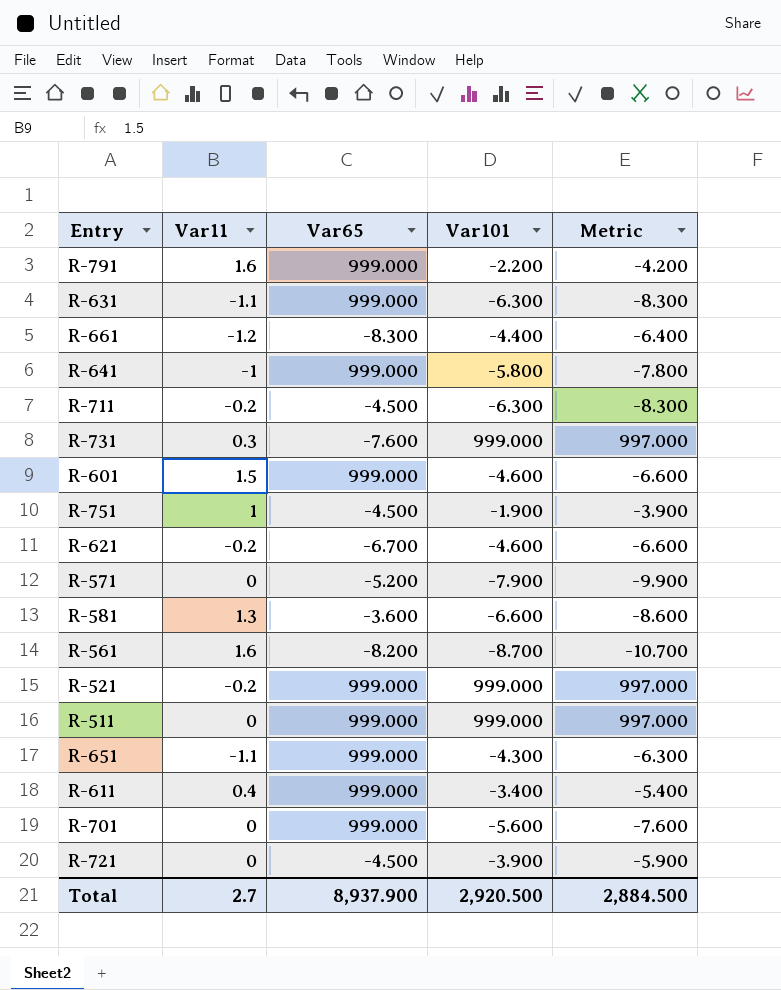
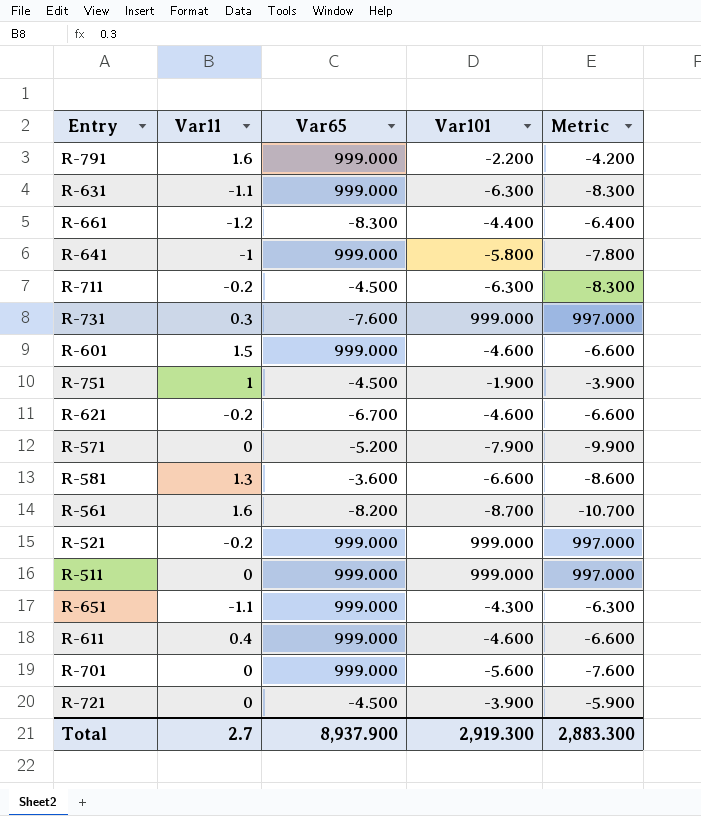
R-611 | Var101: -3.400 -> -4.600
R-611 | Metric: -5.400 -> -6.600
Total | Var101: 2,920.500 -> 2,919.300
Total | Metric: 2,884.500 -> 2,883.300

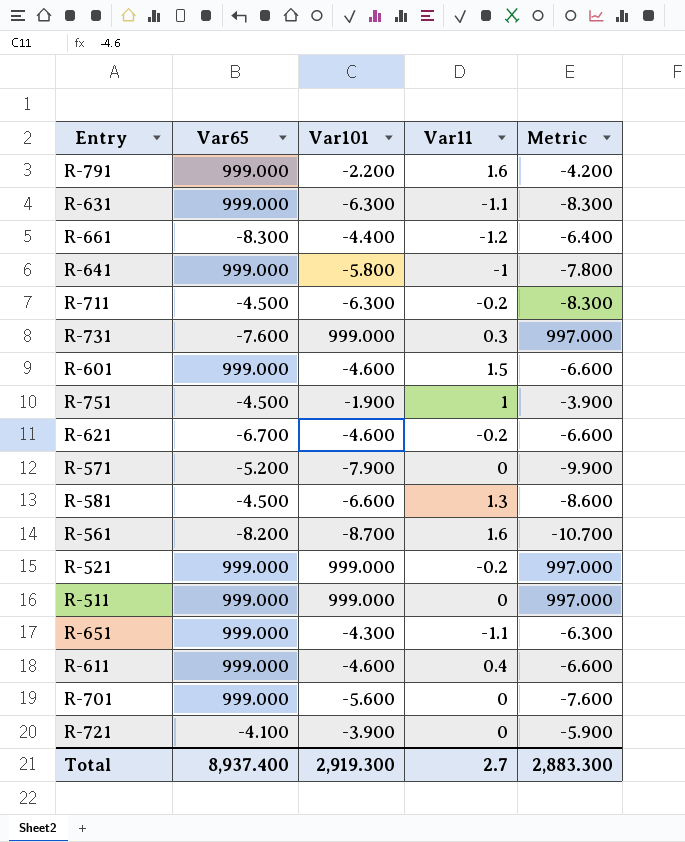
column Var11 | position: 2 -> 4
R-581 | Var65: -3.600 -> -4.500
R-721 | Var65: -4.500 -> -4.100
Total | Var65: 8,937.900 -> 8,937.400

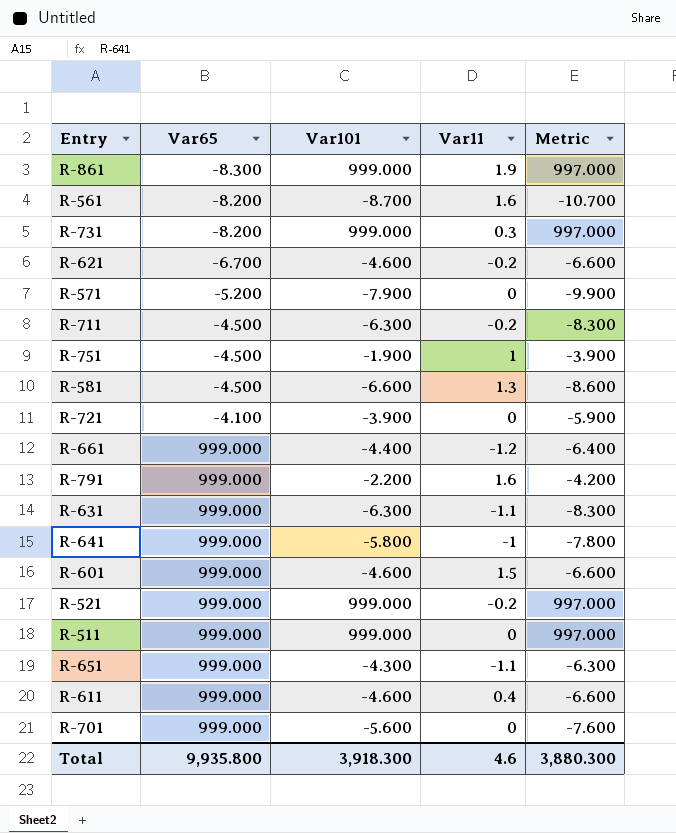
row order: none -> Var65 ascending
row R-861: none -> -8.300 | 999.000 | 1.9 | 997.000
R-731 | Var65: -7.600 -> -8.200
R-661 | Var65: -8.300 -> 999.000
Total | Var65: 8,937.400 -> 9,935.800
Total | Var101: 2,919.300 -> 3,918.300
Total | Var11: 2.7 -> 4.6
Total | Metric: 2,883.300 -> 3,880.300

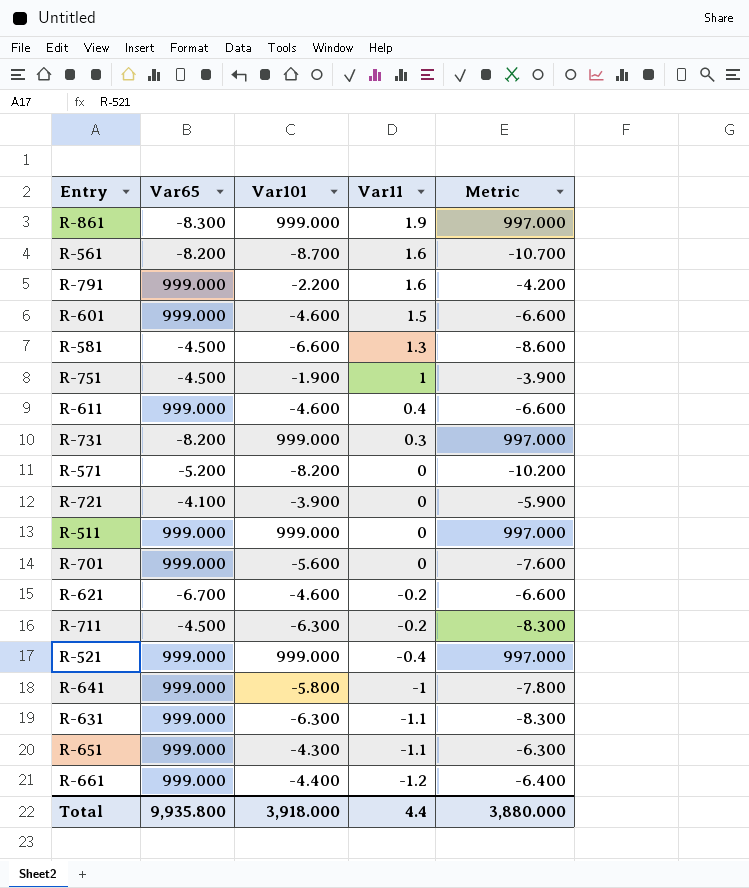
row order: Var65 ascending -> Var11 descending
R-571 | Var101: -7.900 -> -8.200
R-571 | Metric: -9.900 -> -10.200
R-521 | Var11: -0.2 -> -0.4
Total | Var101: 3,918.300 -> 3,918.000
Total | Var11: 4.6 -> 4.4
Total | Metric: 3,880.300 -> 3,880.000

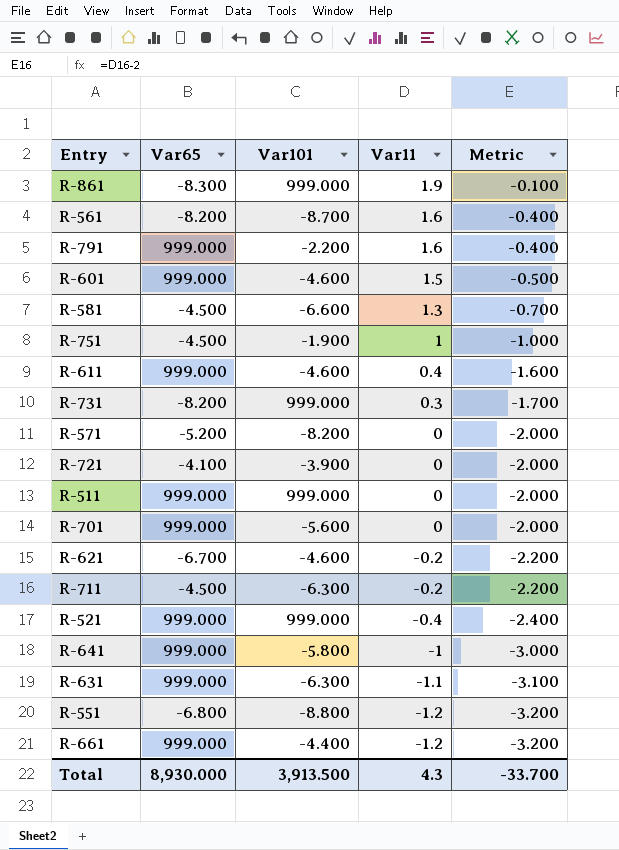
column Metric | formula: [Var101] - 2 -> [Var11] - 2
row R-651: 999.000 | -4.300 | -1.1 | -6.300 -> none
row R-551: none -> -6.800 | -8.800 | -1.2 | -3.200
Total | Var65: 9,935.800 -> 8,930.000
Total | Var101: 3,918.000 -> 3,913.500
Total | Var11: 4.4 -> 4.3
Total | Metric: 3,880.000 -> -33.700

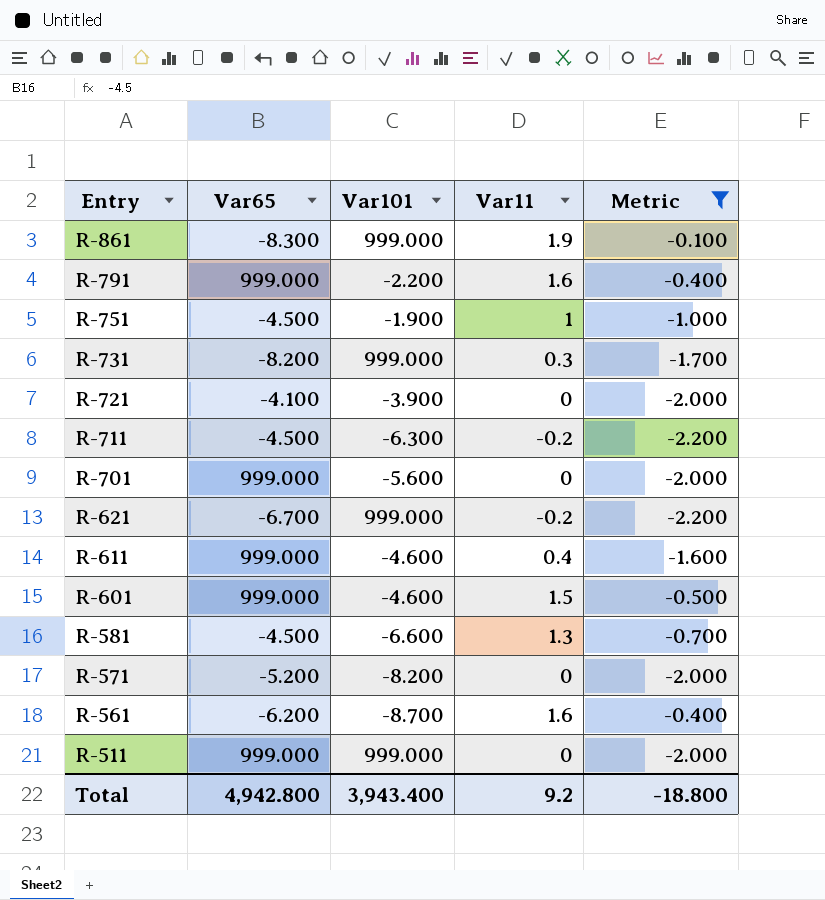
filter: none -> Metric >= -2.200
row order: Var11 descending -> Entry descending
R-621 | Var101: -4.600 -> 999.000
R-561 | Var65: -8.200 -> -6.200
Total | Var65: 8,930.000 -> 4,942.800
Total | Var101: 3,913.500 -> 3,943.400
Total | Var11: 4.3 -> 9.2
Total | Metric: -33.700 -> -18.800

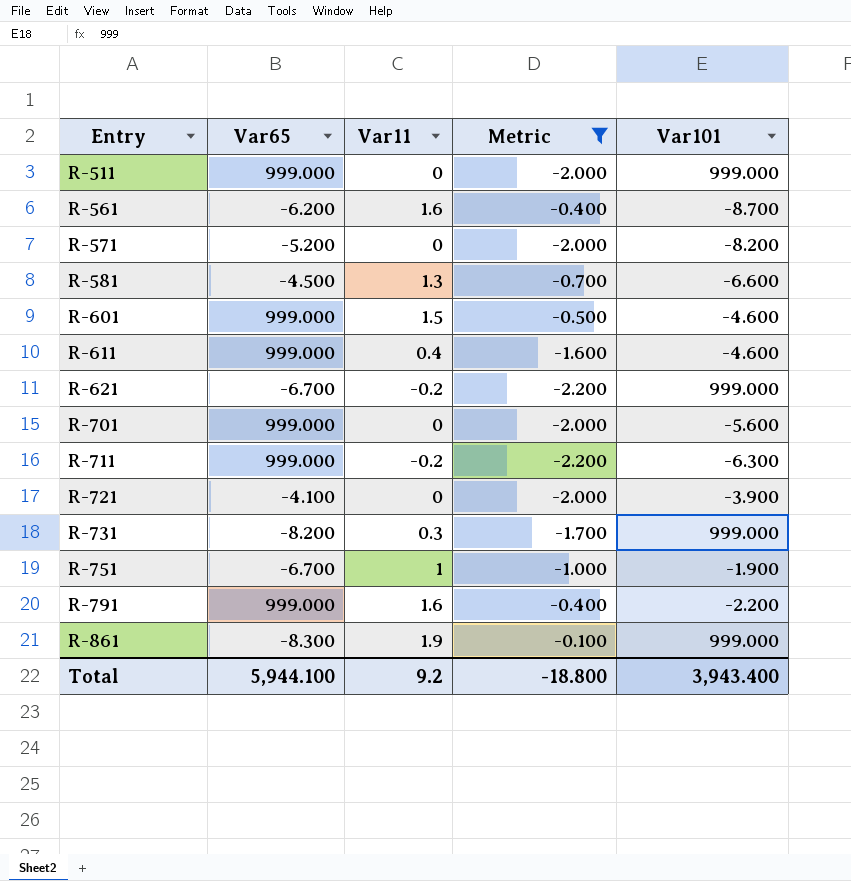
row order: Entry descending -> Entry ascending
column Var101 | position: 3 -> 5
R-711 | Var65: -4.500 -> 999.000
R-751 | Var65: -4.500 -> -6.700
Total | Var65: 4,942.800 -> 5,944.100

